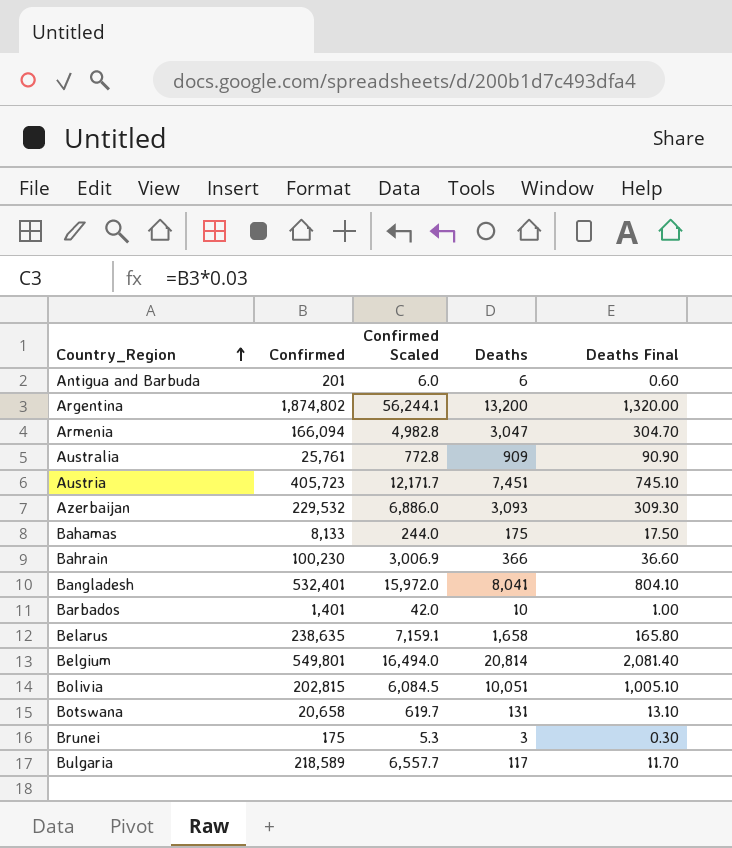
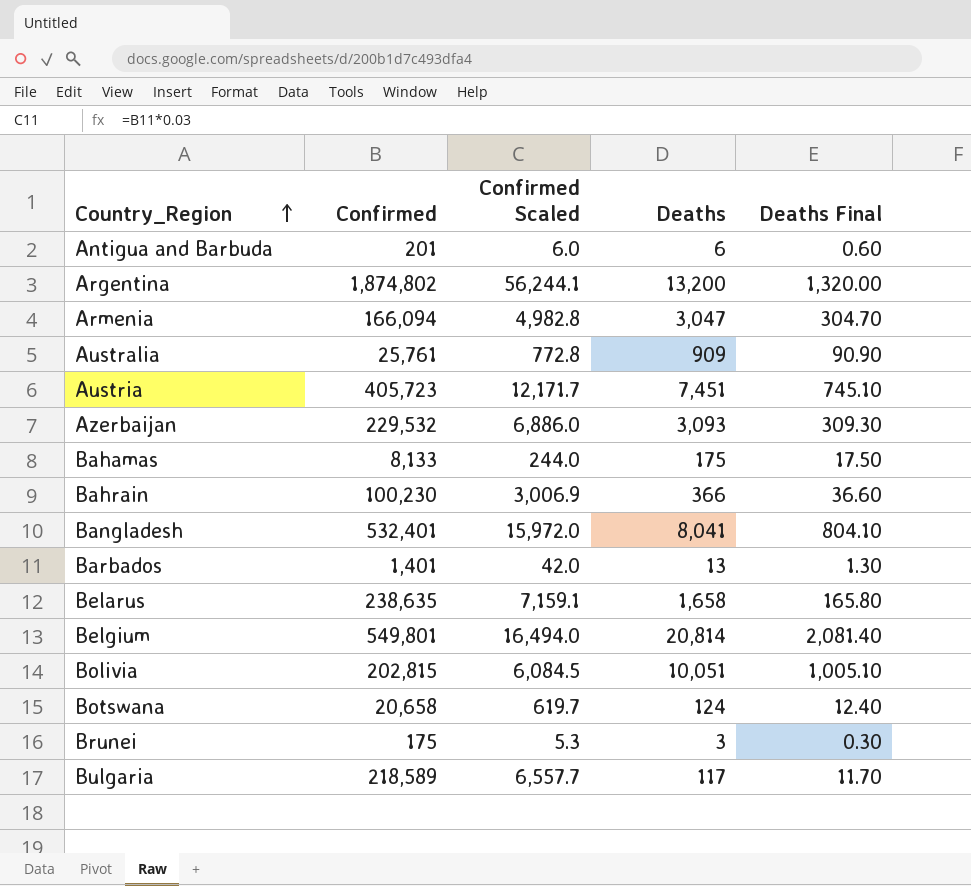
Barbados | Deaths: 10 -> 13
Barbados | Deaths Final: 1.00 -> 1.30
Botswana | Deaths: 131 -> 124
Botswana | Deaths Final: 13.10 -> 12.40

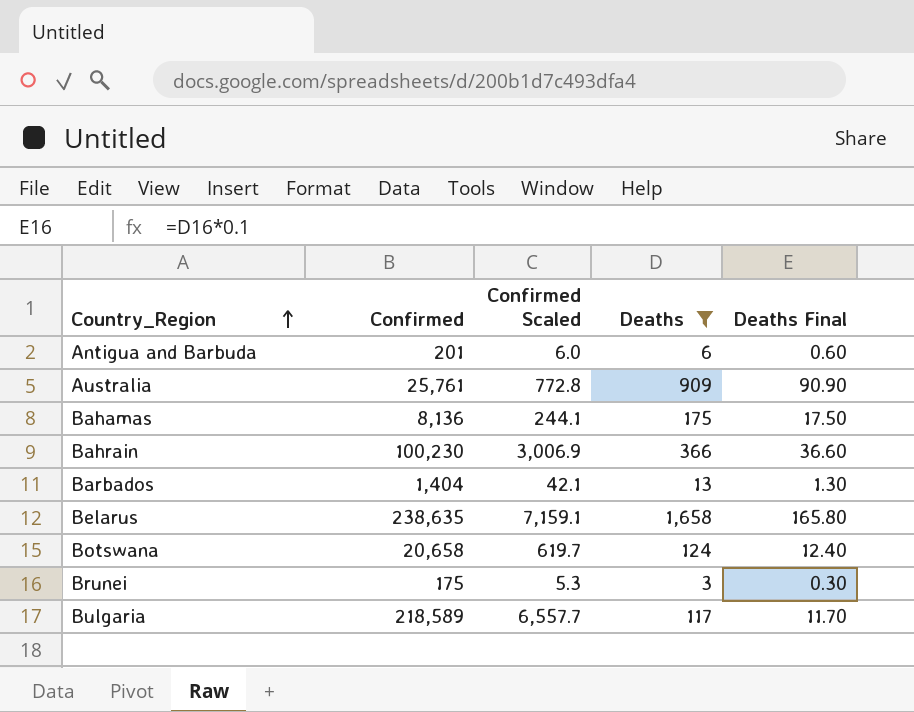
filter: none -> Deaths <= 1,658
Bahamas | Confirmed: 8,133 -> 8,136
Bahamas | Confirmed Scaled: 244.0 -> 244.1
Barbados | Confirmed: 1,401 -> 1,404
Barbados | Confirmed Scaled: 42.0 -> 42.1

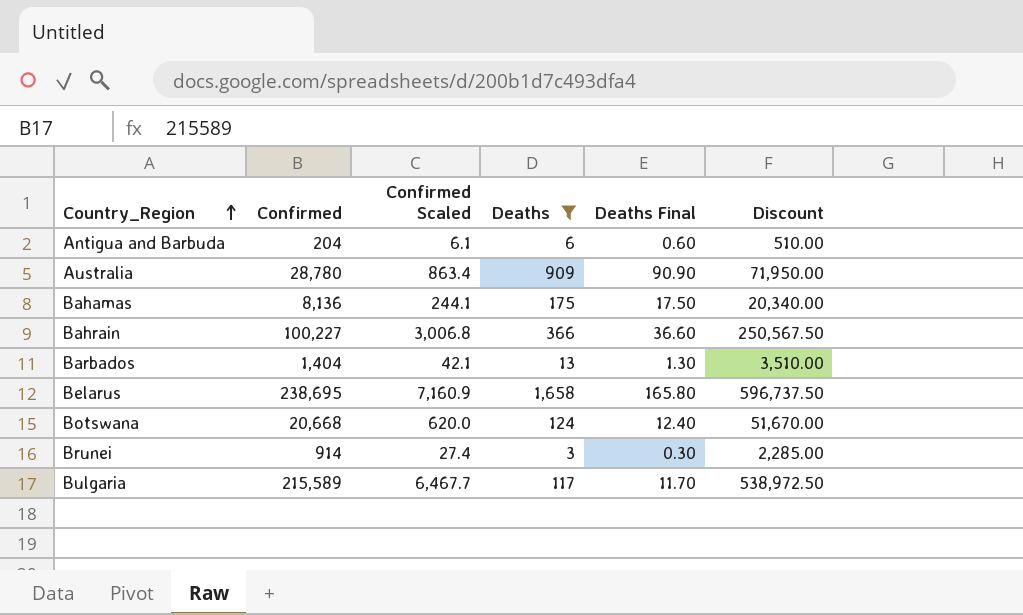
column Discount | formula: none -> [Confirmed] * 2.5
Antigua and Barbuda | Confirmed: 201 -> 204
Antigua and Barbuda | Confirmed Scaled: 6.0 -> 6.1
Australia | Confirmed: 25,761 -> 28,780
Australia | Confirmed Scaled: 772.8 -> 863.4
Bahrain | Confirmed: 100,230 -> 100,227
Bahrain | Confirmed Scaled: 3,006.9 -> 3,006.8
Belarus | Confirmed: 238,635 -> 238,695
Belarus | Confirmed Scaled: 7,159.1 -> 7,160.9
Botswana | Confirmed: 20,658 -> 20,668
Botswana | Confirmed Scaled: 619.7 -> 620.0
Brunei | Confirmed: 175 -> 914
Brunei | Confirmed Scaled: 5.3 -> 27.4
Bulgaria | Confirmed: 218,589 -> 215,589
Bulgaria | Confirmed Scaled: 6,557.7 -> 6,467.7

